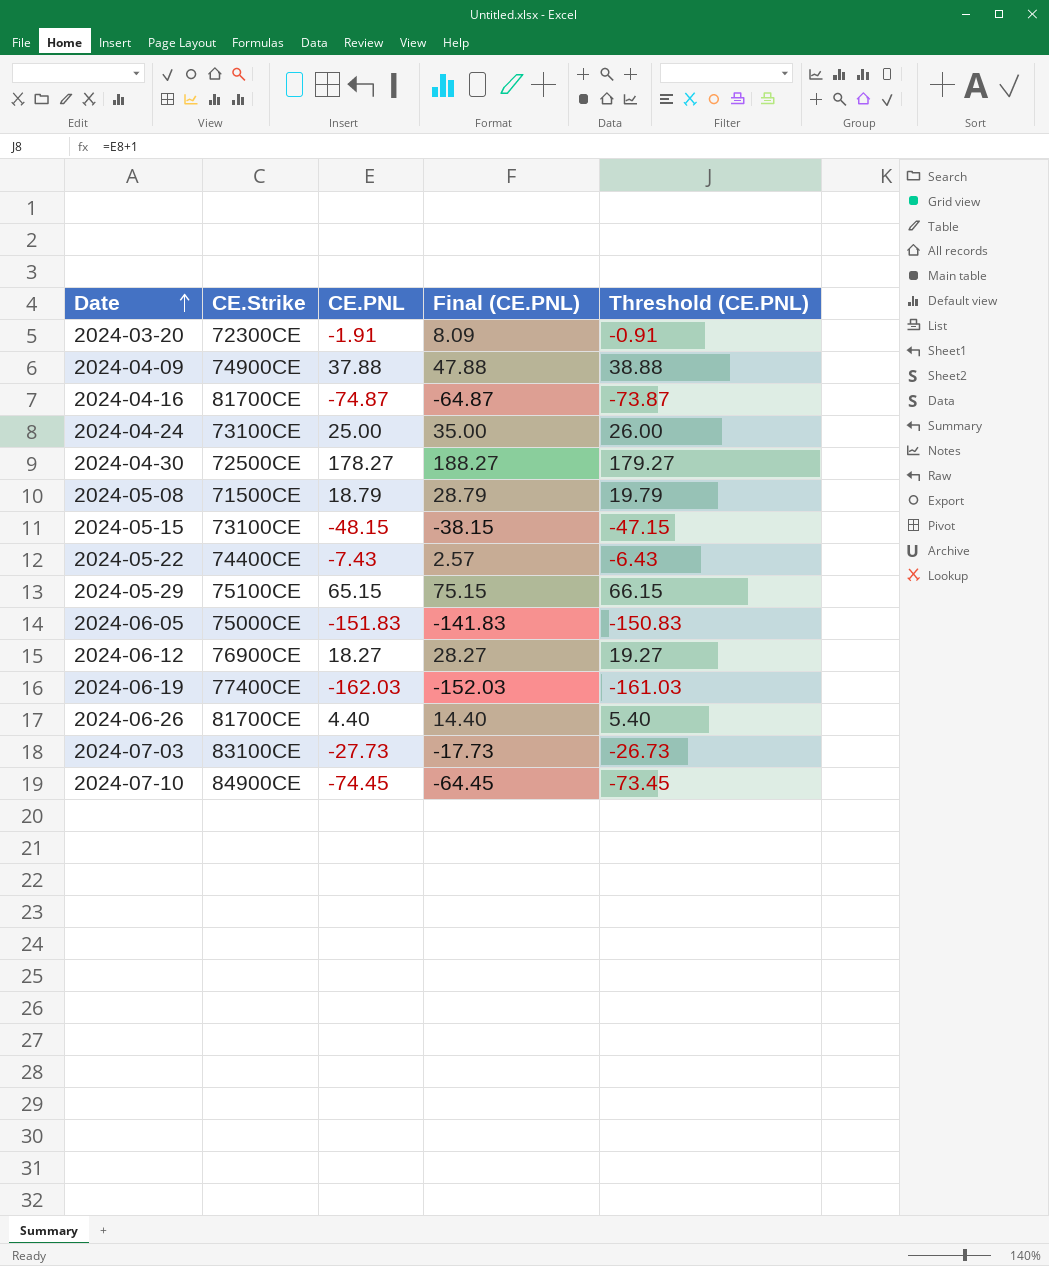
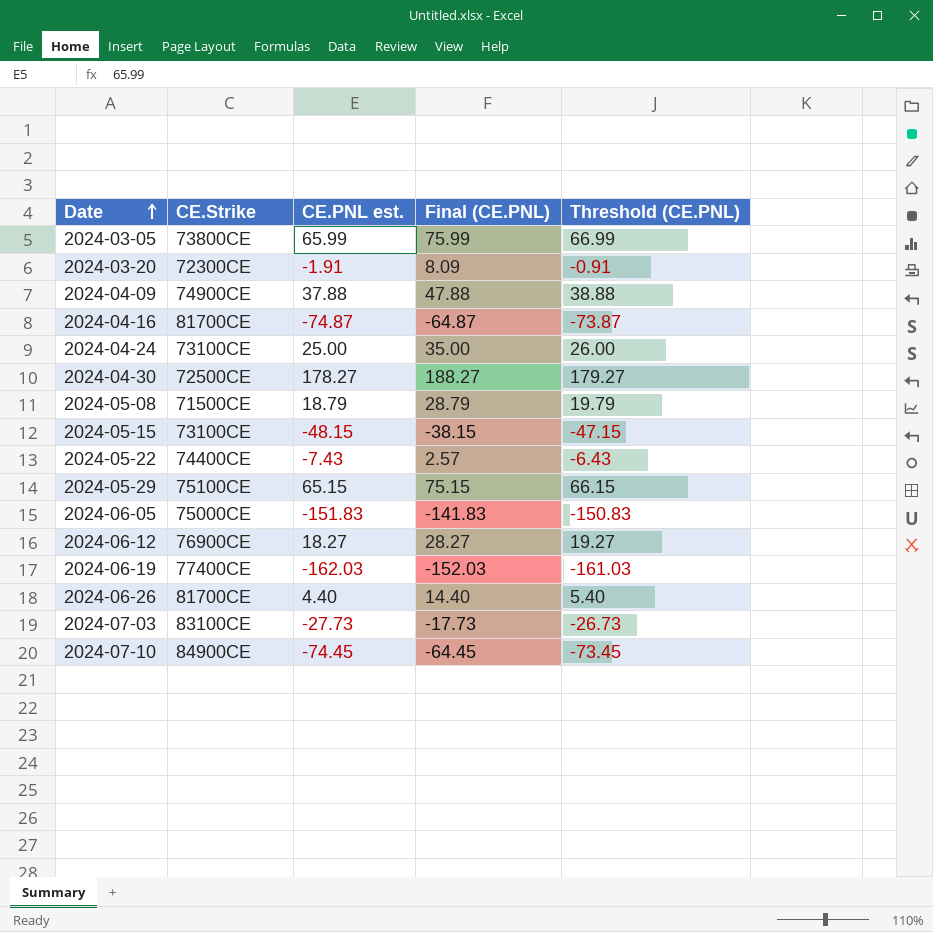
column name: CE.PNL -> CE.PNL est.
row 2024-03-05: none -> 73800CE | 65.99 | 75.99 | 66.99

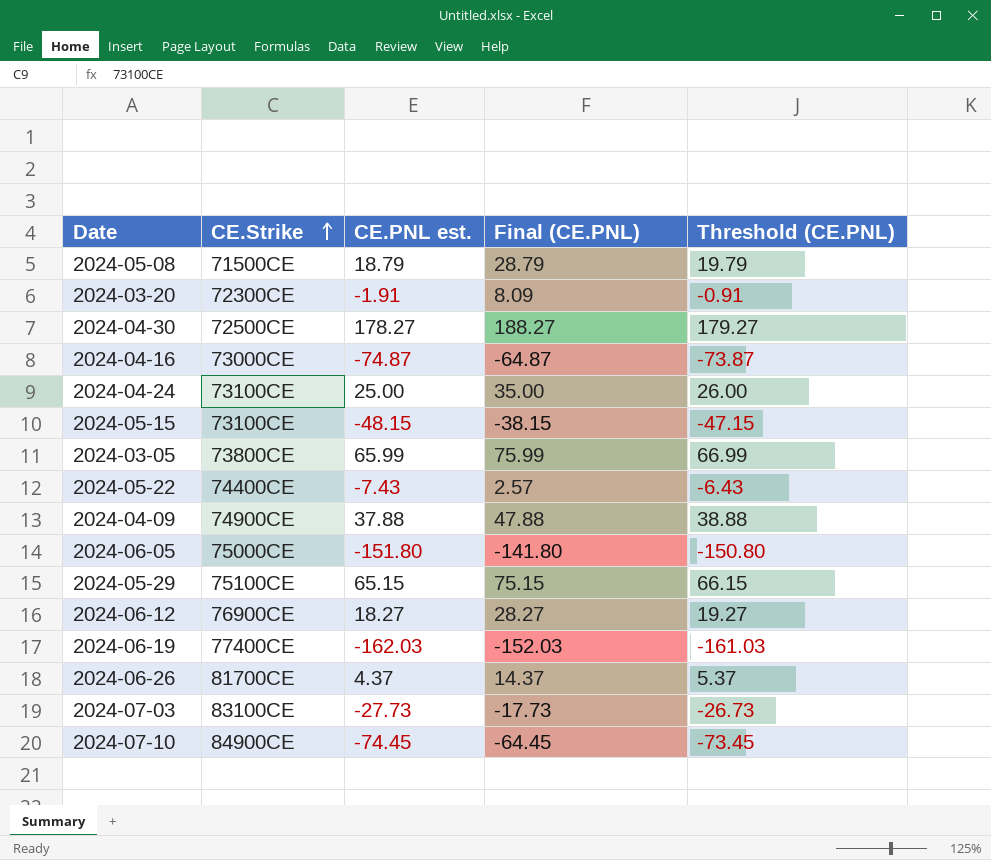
row order: Date ascending -> CE.Strike ascending
2024-04-16 | CE.Strike: 81700CE -> 73000CE
2024-06-05 | CE.PNL est.: -151.83 -> -151.80
2024-06-05 | Final (CE.PNL): -141.83 -> -141.80
2024-06-05 | Threshold (CE.PNL): -150.83 -> -150.80
2024-06-26 | CE.PNL est.: 4.40 -> 4.37
2024-06-26 | Final (CE.PNL): 14.40 -> 14.37
2024-06-26 | Threshold (CE.PNL): 5.40 -> 5.37

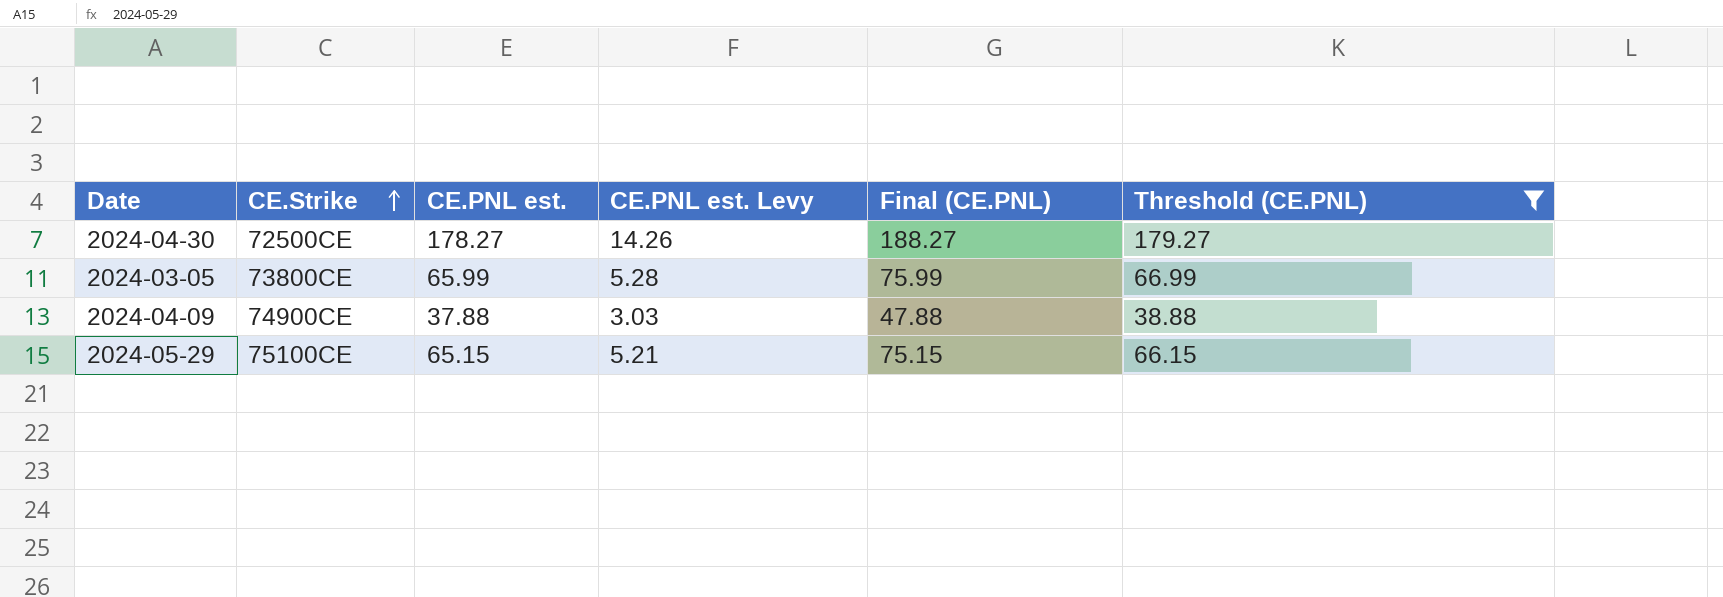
filter: none -> Threshold (CE.PNL) >= 38.88
column CE.PNL est. Levy | formula: none -> [CE.PNL est.] * 0.08

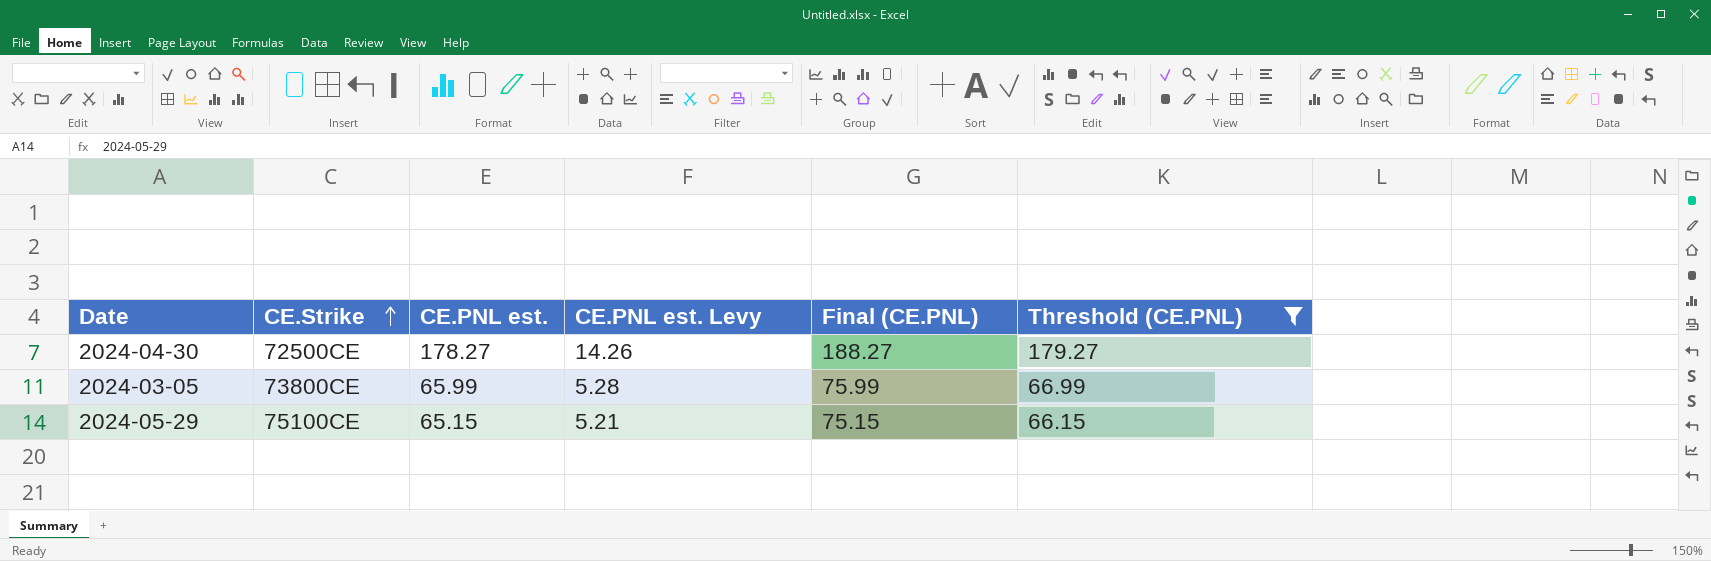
row 2024-04-09: 74900CE | 37.88 | 3.03 | 47.88 | 38.88 -> none

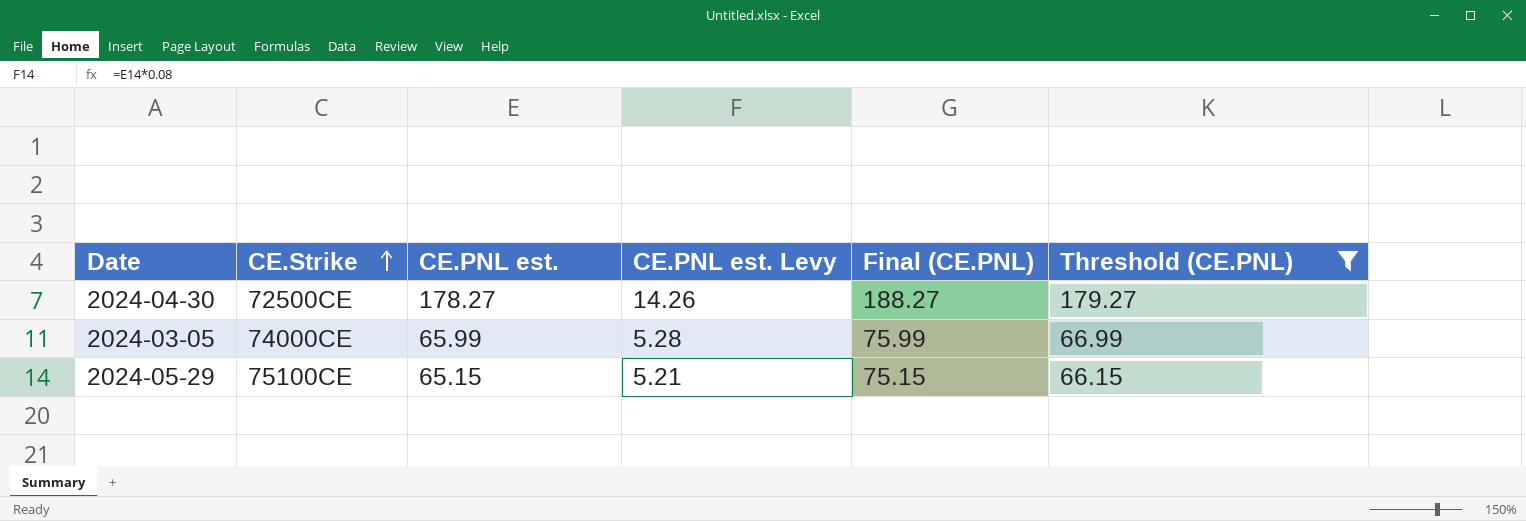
2024-03-05 | CE.Strike: 73800CE -> 74000CE

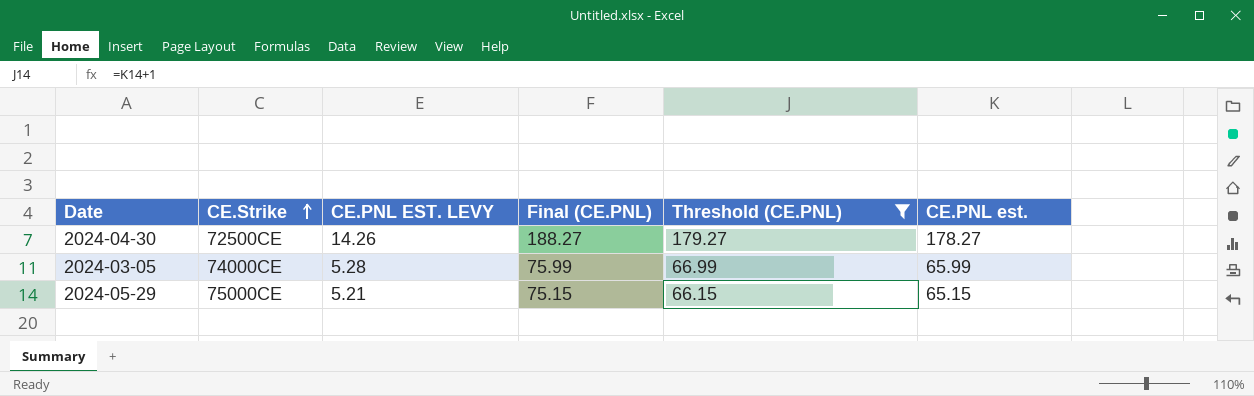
column name: CE.PNL est. Levy -> CE.PNL EST. LEVY
column CE.PNL est. | position: 3 -> 6
2024-05-29 | CE.Strike: 75100CE -> 75000CE

